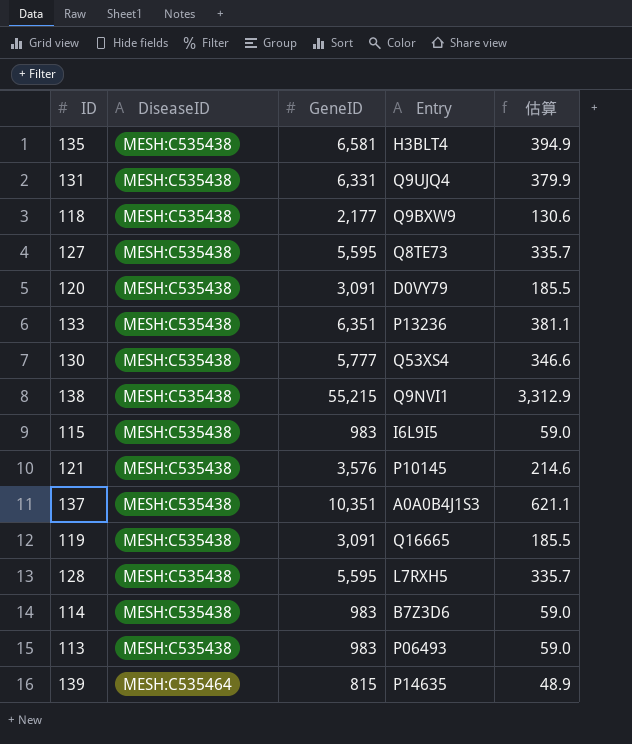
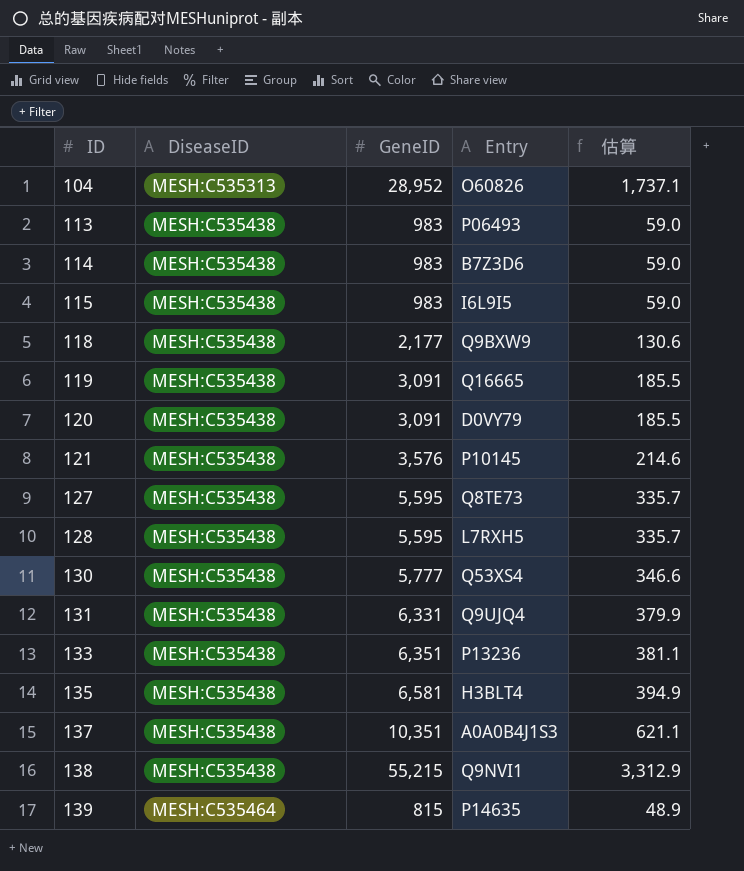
row order: DiseaseID ascending -> ID ascending
row 104: none -> MESH:C535313 | 28,952 | O60826 | 1,737.1

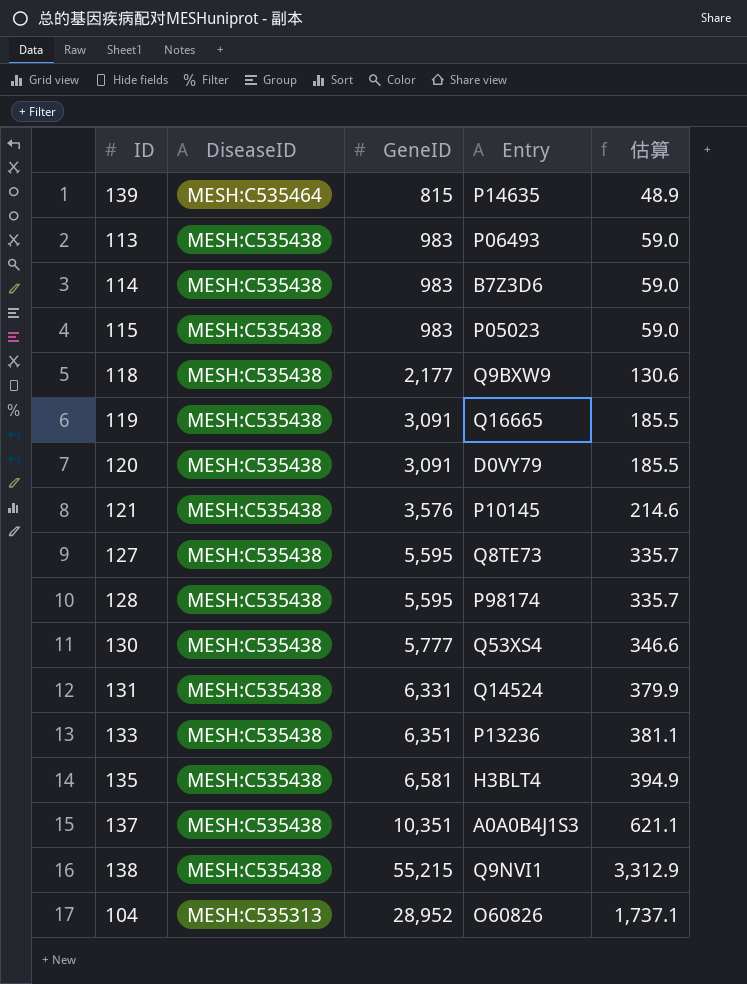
row order: ID ascending -> DiseaseID descending
115 | Entry: I6L9I5 -> P05023
128 | Entry: L7RXH5 -> P98174
131 | Entry: Q9UJQ4 -> Q14524

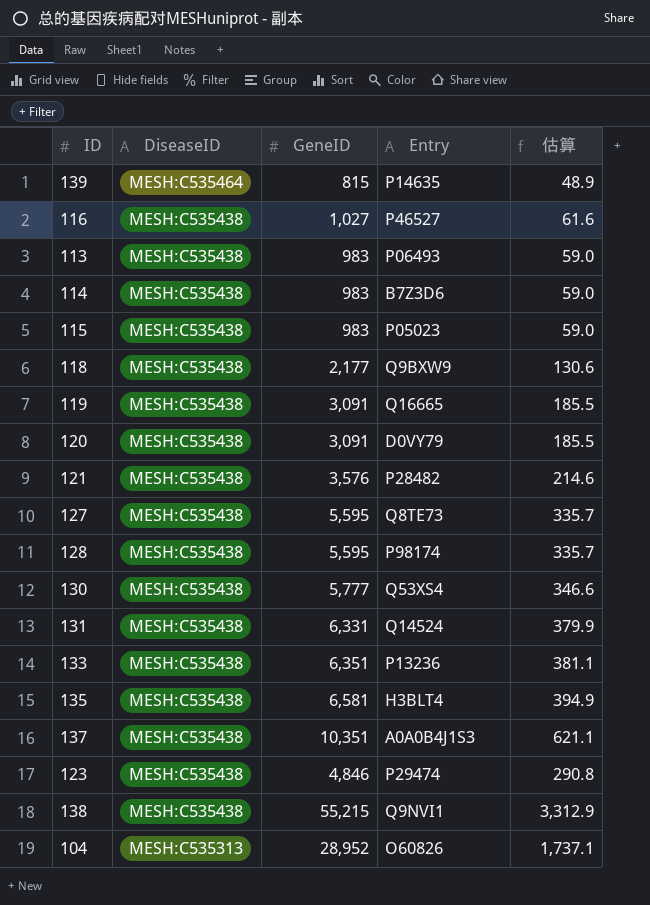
row 116: none -> MESH:C535438 | 1,027 | P46527 | 61.6
121 | Entry: P10145 -> P28482
row 123: none -> MESH:C535438 | 4,846 | P29474 | 290.8

